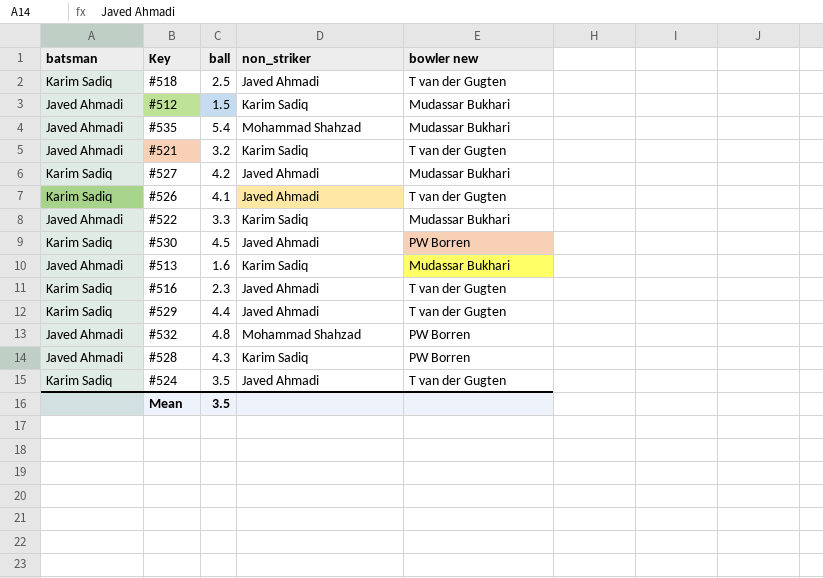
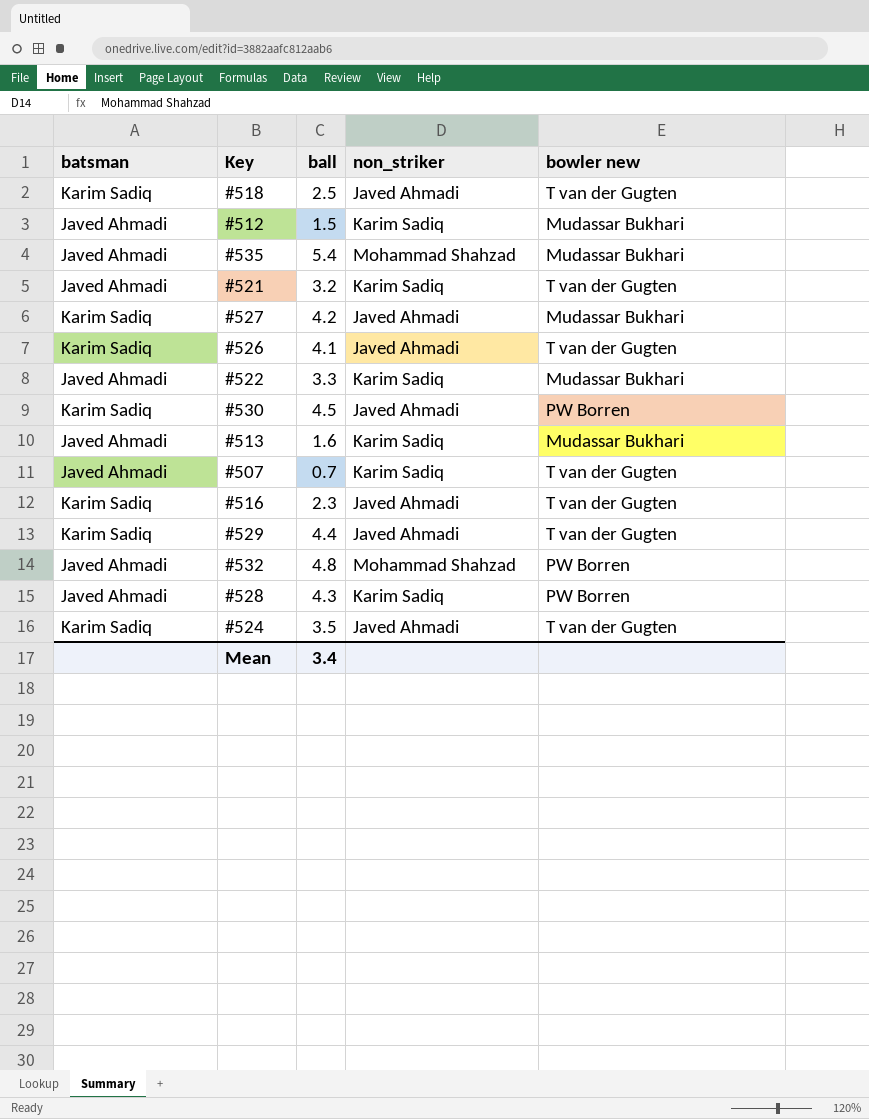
row #507: none -> Javed Ahmadi | 0.7 | Karim Sadiq | T van der Gugten
Mean | ball: 3.5 -> 3.4

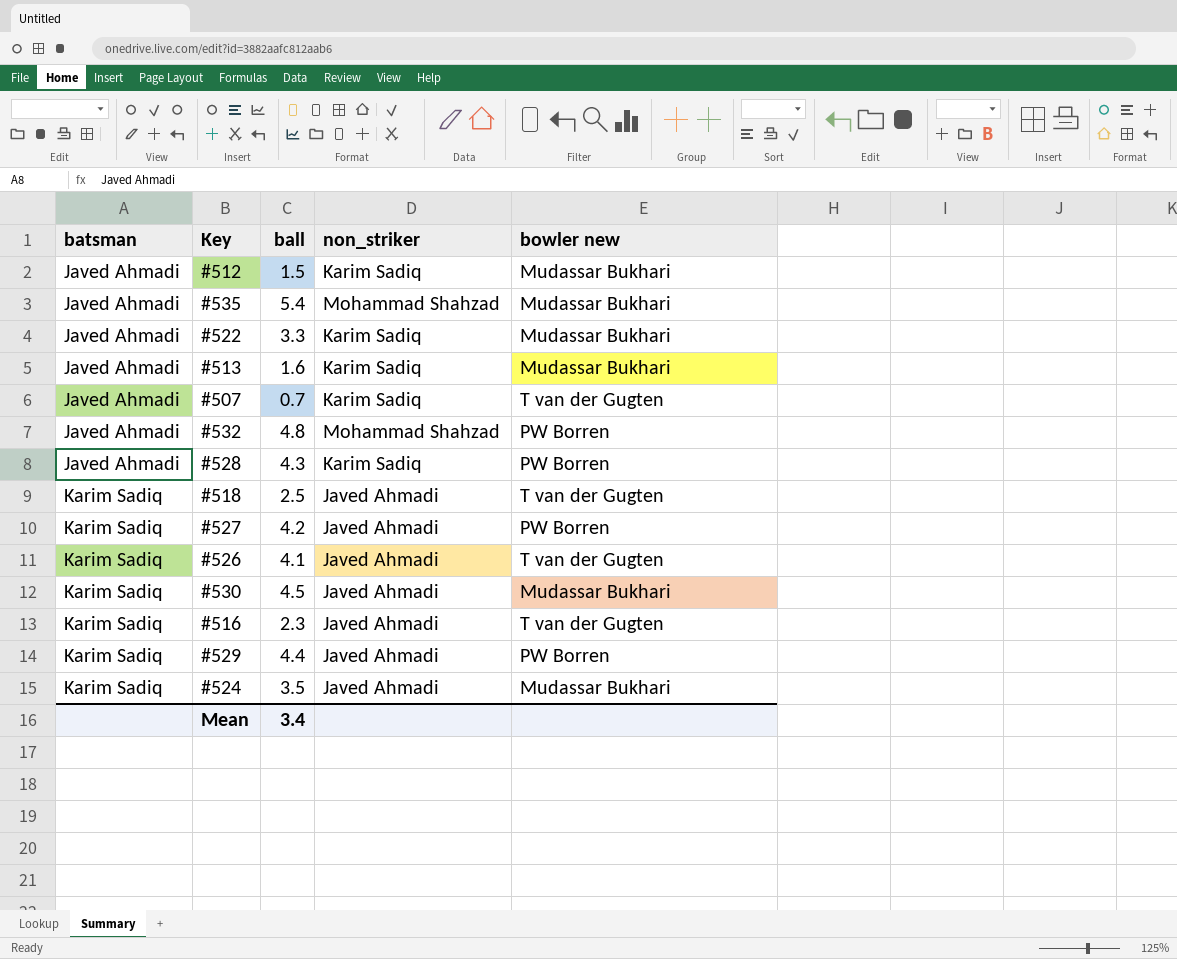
row order: none -> batsman ascending
row #521: Javed Ahmadi | 3.2 | Karim Sadiq | T van der Gugten -> none
#527 | bowler new: Mudassar Bukhari -> PW Borren
#530 | bowler new: PW Borren -> Mudassar Bukhari
#529 | bowler new: T van der Gugten -> PW Borren
#524 | bowler new: T van der Gugten -> Mudassar Bukhari

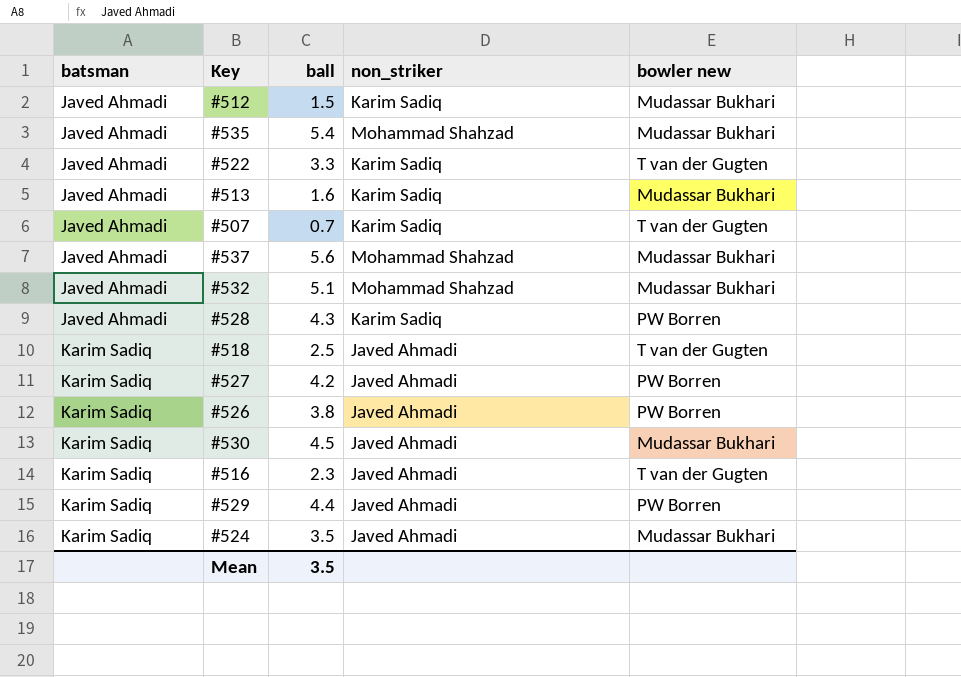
#522 | bowler new: Mudassar Bukhari -> T van der Gugten
row #537: none -> Javed Ahmadi | 5.6 | Mohammad Shahzad | Mudassar Bukhari
#532 | ball: 4.8 -> 5.1
#532 | bowler new: PW Borren -> Mudassar Bukhari
#526 | ball: 4.1 -> 3.8
#526 | bowler new: T van der Gugten -> PW Borren
Mean | ball: 3.4 -> 3.5

